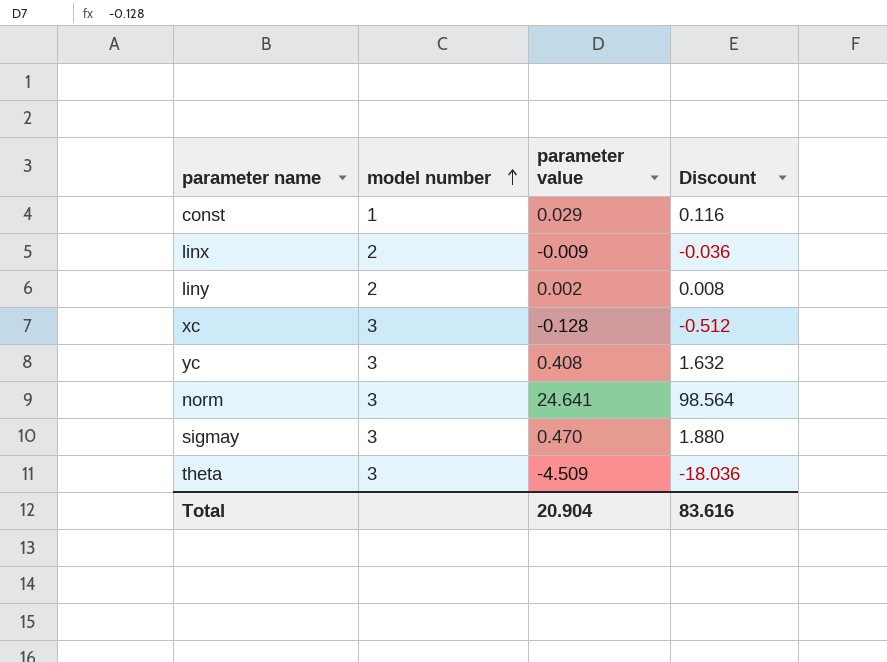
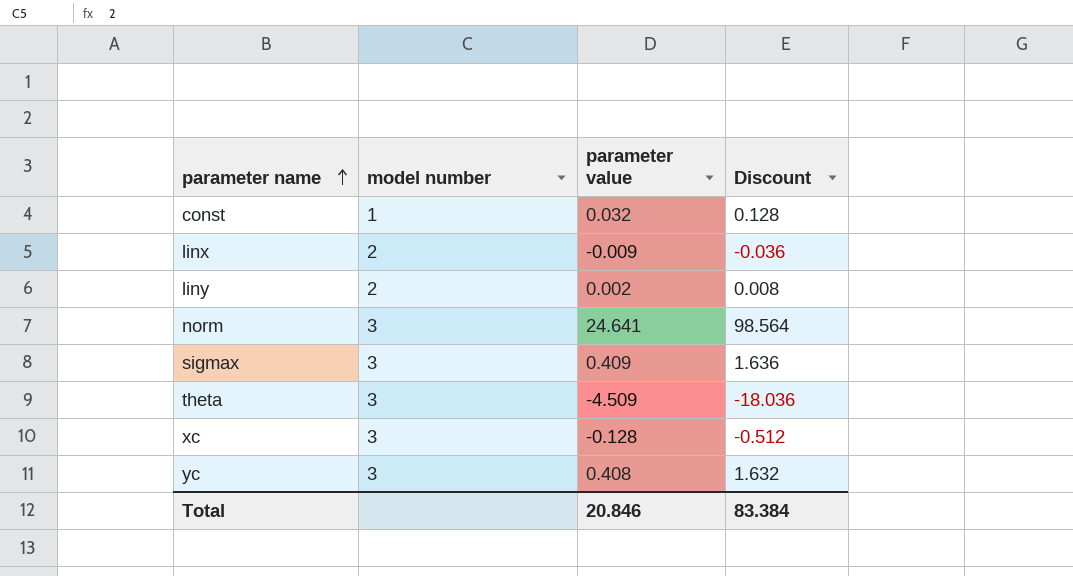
row order: model number ascending -> parameter name ascending
row sigmay: 3 | 0.470 | 1.880 -> none
const | parameter value: 0.029 -> 0.032
const | Discount: 0.116 -> 0.128
row sigmax: none -> 3 | 0.409 | 1.636
Total | parameter value: 20.904 -> 20.846
Total | Discount: 83.616 -> 83.384

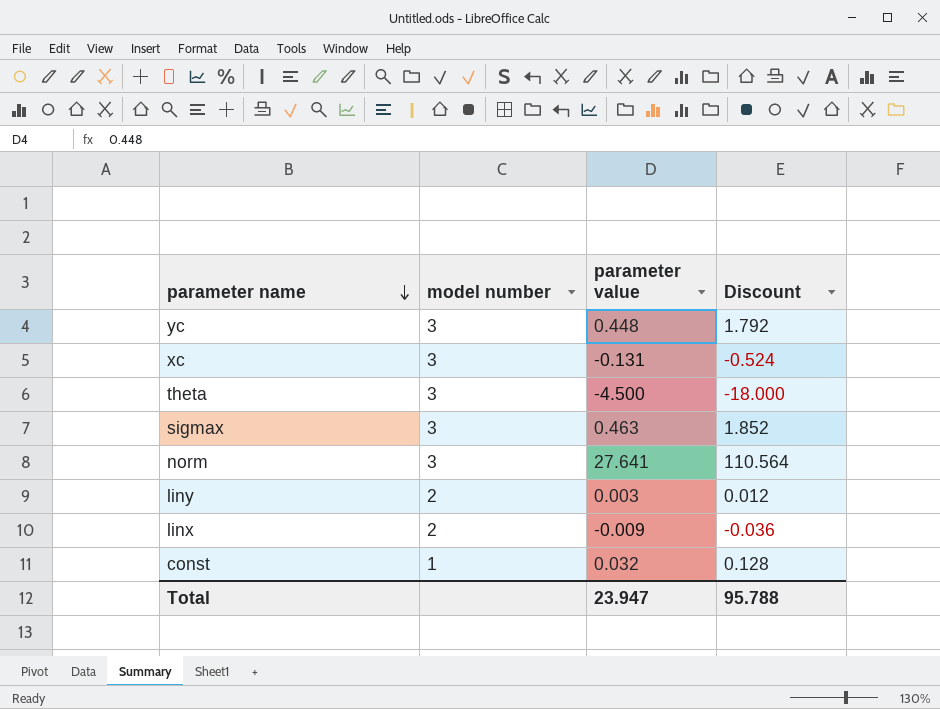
row order: parameter name ascending -> parameter name descending
yc | parameter value: 0.408 -> 0.448
yc | Discount: 1.632 -> 1.792
xc | parameter value: -0.128 -> -0.131
xc | Discount: -0.512 -> -0.524
theta | parameter value: -4.509 -> -4.500
theta | Discount: -18.036 -> -18.000
sigmax | parameter value: 0.409 -> 0.463
sigmax | Discount: 1.636 -> 1.852
norm | parameter value: 24.641 -> 27.641
norm | Discount: 98.564 -> 110.564
liny | parameter value: 0.002 -> 0.003
liny | Discount: 0.008 -> 0.012
Total | parameter value: 20.846 -> 23.947
Total | Discount: 83.384 -> 95.788

